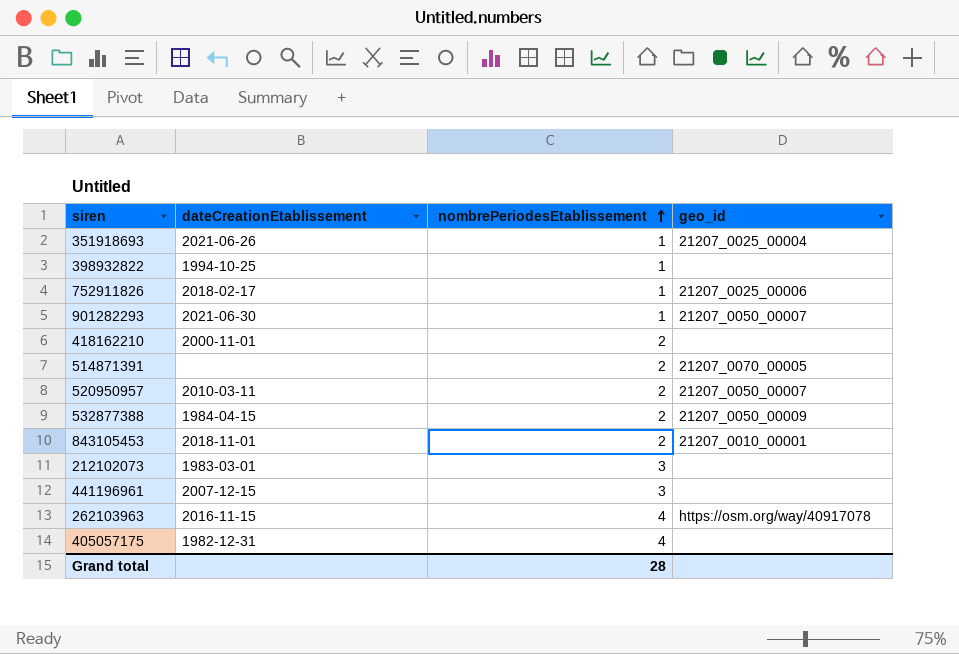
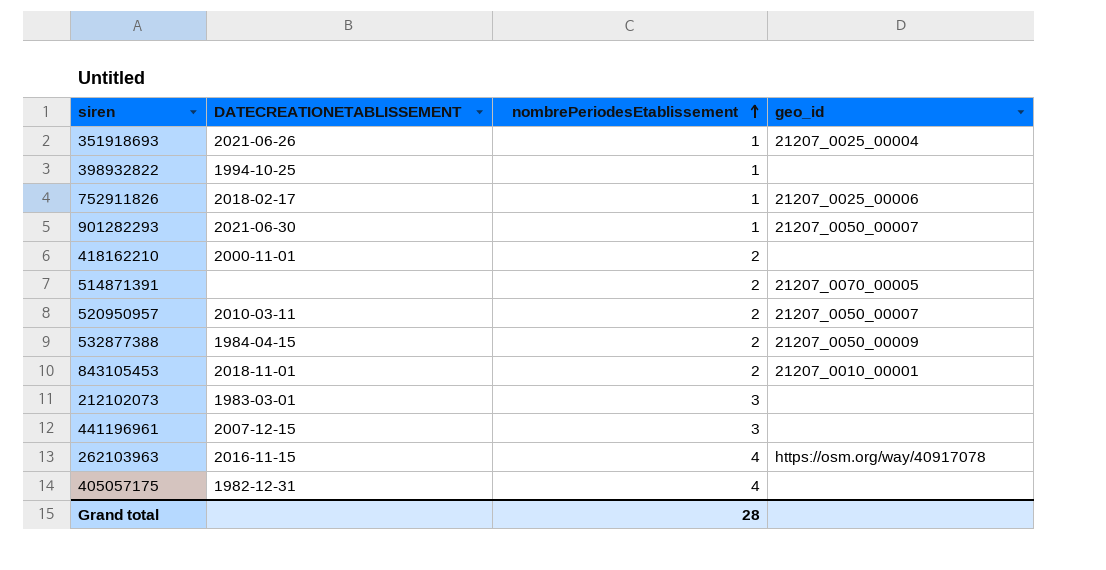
column name: dateCreationEtablissement -> DATECREATIONETABLISSEMENT

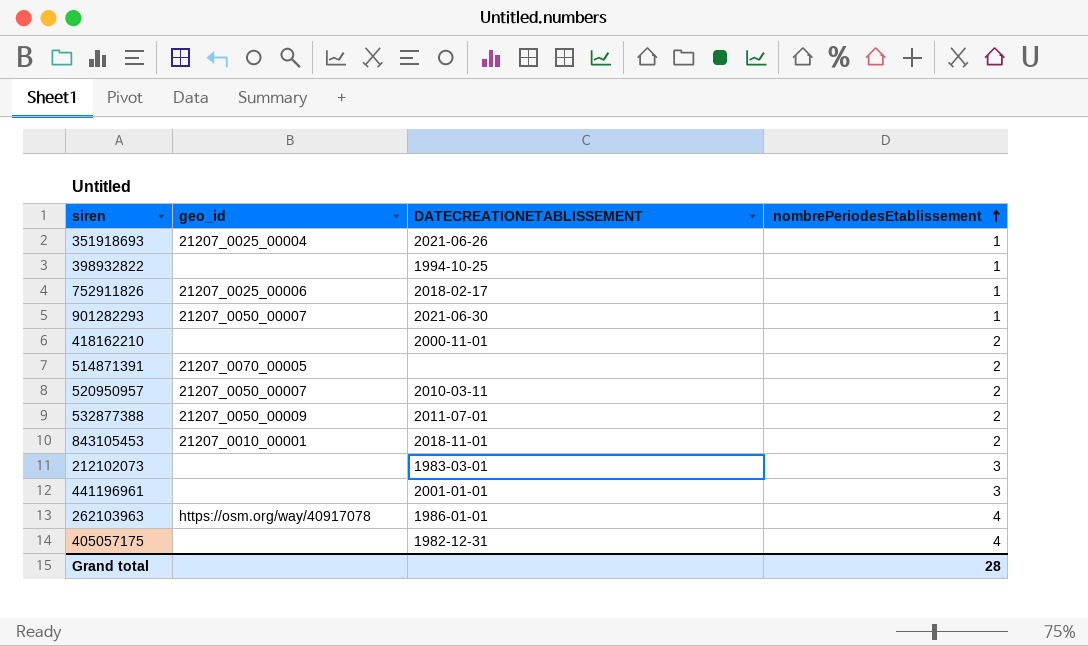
column geo_id | position: 4 -> 2
532877388 | DATECREATIONETABLISSEMENT: 1984-04-15 -> 2011-07-01
441196961 | DATECREATIONETABLISSEMENT: 2007-12-15 -> 2001-01-01
262103963 | DATECREATIONETABLISSEMENT: 2016-11-15 -> 1986-01-01

